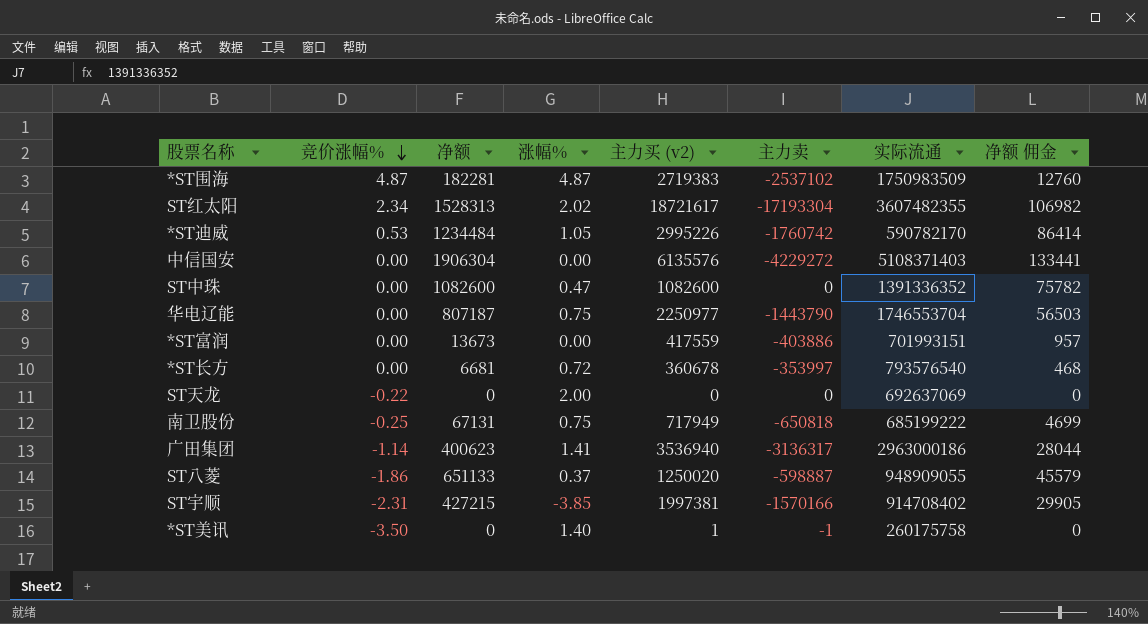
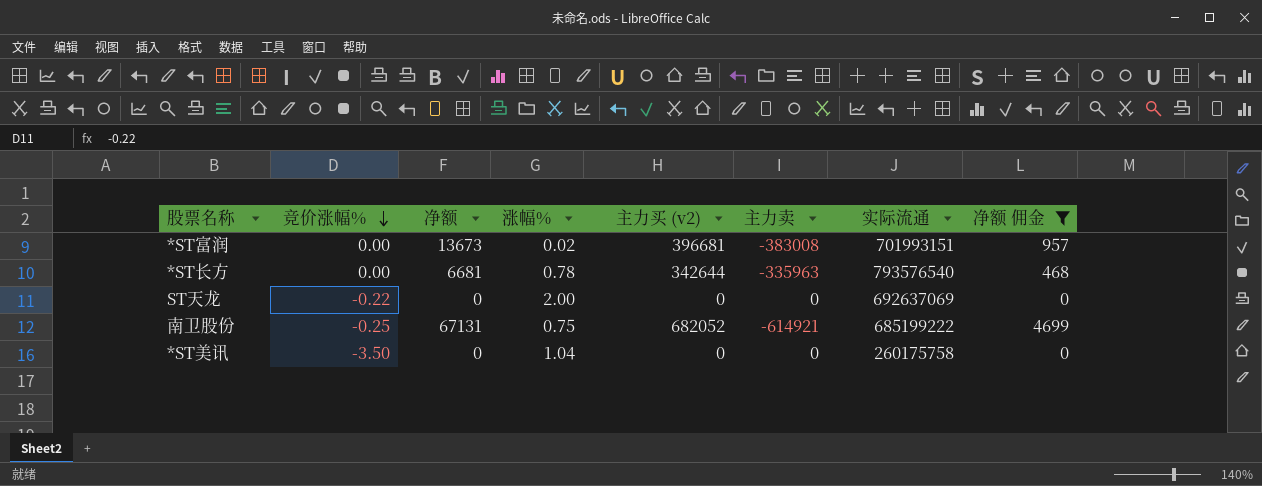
filter: none -> 净额 佣金 <= 4699
*ST富润 | 涨幅%: 0.00 -> 0.02
*ST富润 | 主力买 (v2): 417559 -> 396681
*ST富润 | 主力卖: -403886 -> -383008
*ST长方 | 涨幅%: 0.72 -> 0.78
*ST长方 | 主力买 (v2): 360678 -> 342644
*ST长方 | 主力卖: -353997 -> -335963
南卫股份 | 主力买 (v2): 717949 -> 682052
南卫股份 | 主力卖: -650818 -> -614921
*ST美讯 | 涨幅%: 1.40 -> 1.04
*ST美讯 | 主力买 (v2): 1 -> 0
*ST美讯 | 主力卖: -1 -> 0

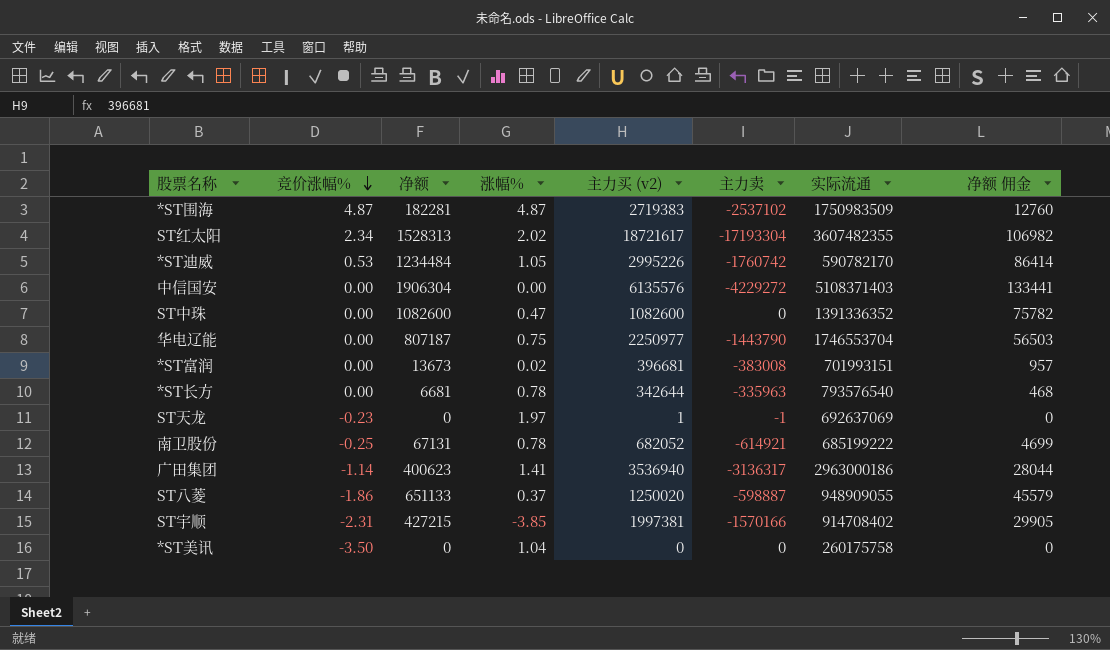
filter: 净额 佣金 <= 4699 -> none
ST天龙 | 竞价涨幅%: -0.22 -> -0.23
ST天龙 | 涨幅%: 2.00 -> 1.97
ST天龙 | 主力买 (v2): 0 -> 1
ST天龙 | 主力卖: 0 -> -1
南卫股份 | 涨幅%: 0.75 -> 0.78

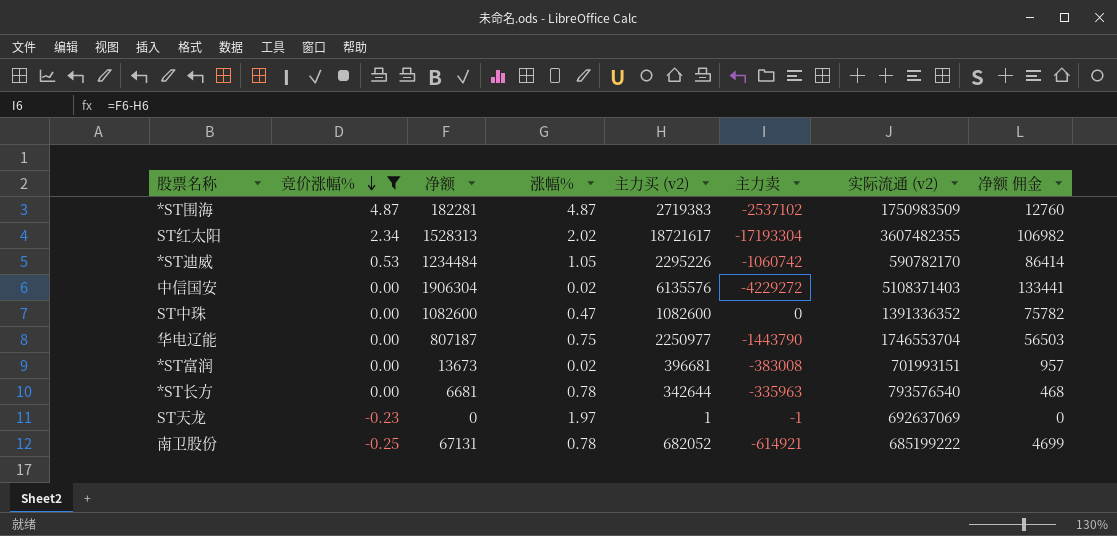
filter: none -> 竞价涨幅% >= -0.25
column name: 实际流通 -> 实际流通 (v2)
*ST迪威 | 主力买 (v2): 2995226 -> 2295226
*ST迪威 | 主力卖: -1760742 -> -1060742
中信国安 | 涨幅%: 0.00 -> 0.02

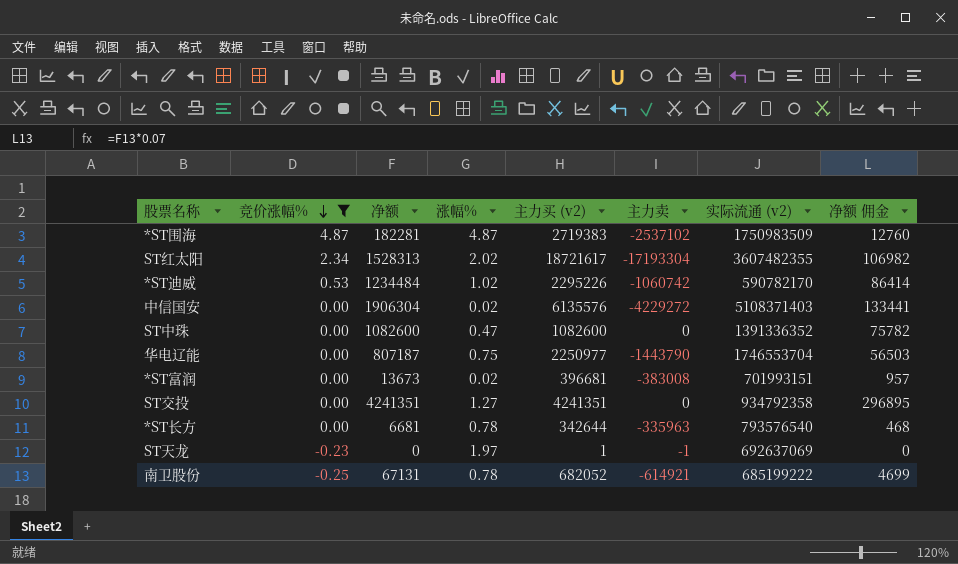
*ST迪威 | 涨幅%: 1.05 -> 1.02
row ST交投: none -> 0.00 | 4241351 | 1.27 | 4241351 | 0 | 934792358 | 296895

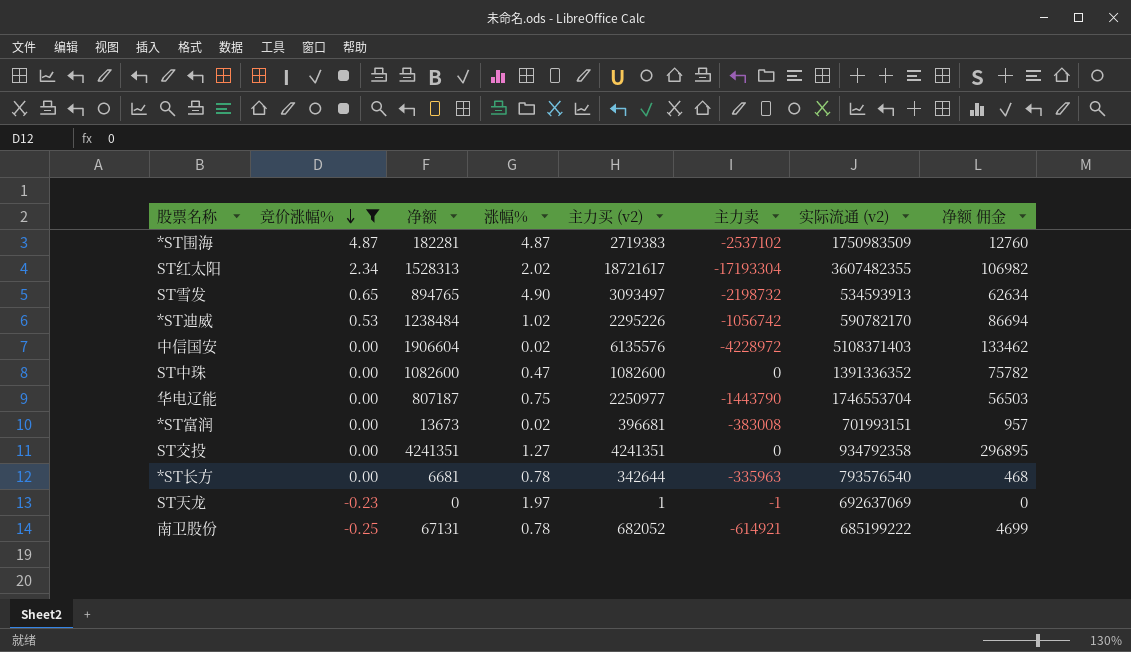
row ST雪发: none -> 0.65 | 894765 | 4.90 | 3093497 | -2198732 | 534593913 | 62634
*ST迪威 | 净额: 1234484 -> 1238484
*ST迪威 | 主力卖: -1060742 -> -1056742
*ST迪威 | 净额 佣金: 86414 -> 86694
中信国安 | 净额: 1906304 -> 1906604
中信国安 | 主力卖: -4229272 -> -4228972
中信国安 | 净额 佣金: 133441 -> 133462

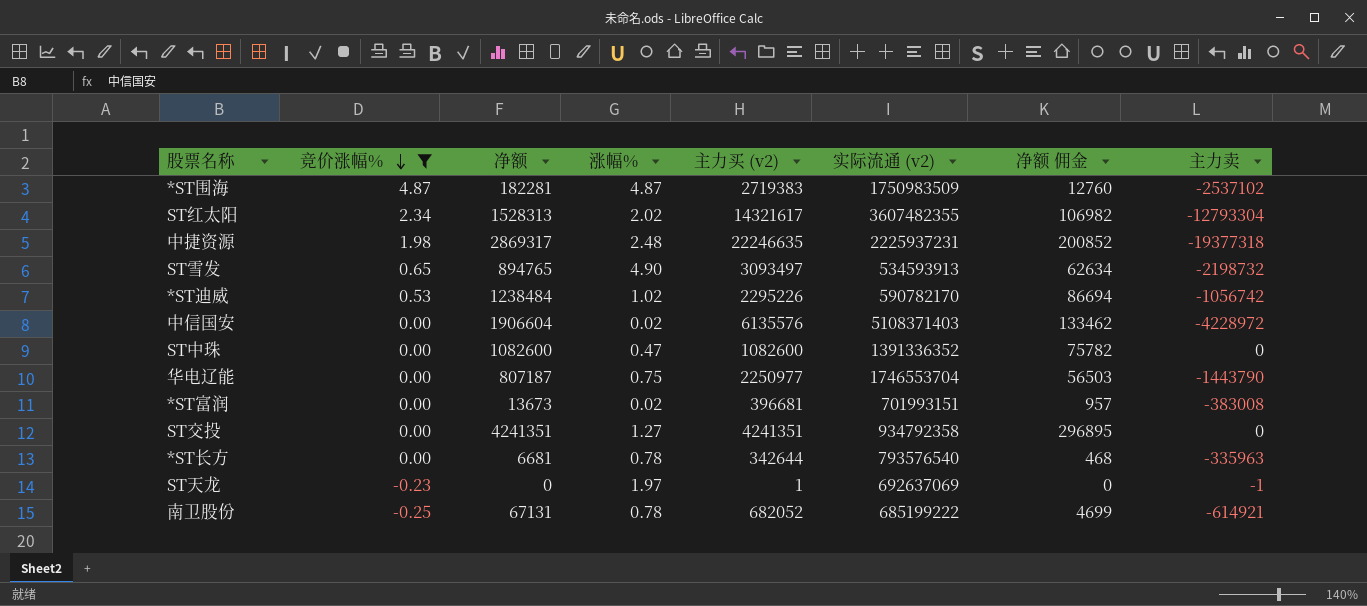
column 主力卖 | position: 6 -> 8
ST红太阳 | 主力买 (v2): 18721617 -> 14321617
ST红太阳 | 主力卖: -17193304 -> -12793304
row 中捷资源: none -> 1.98 | 2869317 | 2.48 | 22246635 | 2225937231 | 200852 | -19377318

